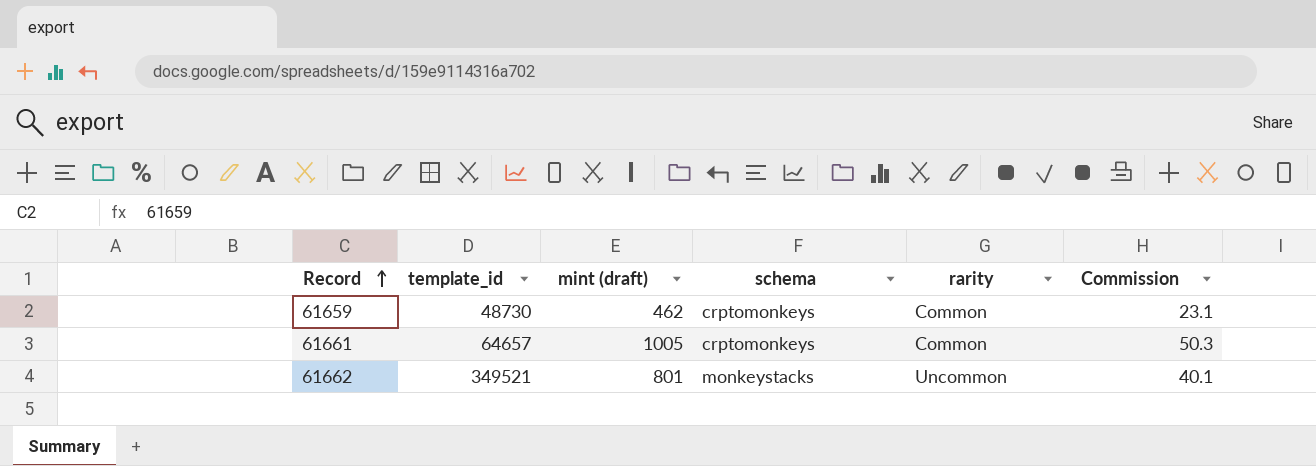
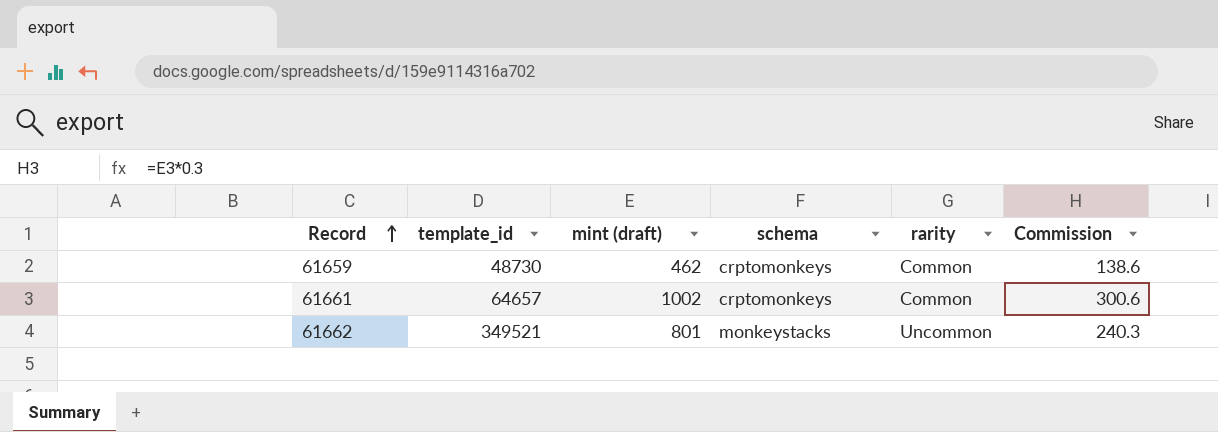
column Commission | formula: [mint (draft)] * 0.05 -> [mint (draft)] * 0.3
61661 | mint (draft): 1005 -> 1002

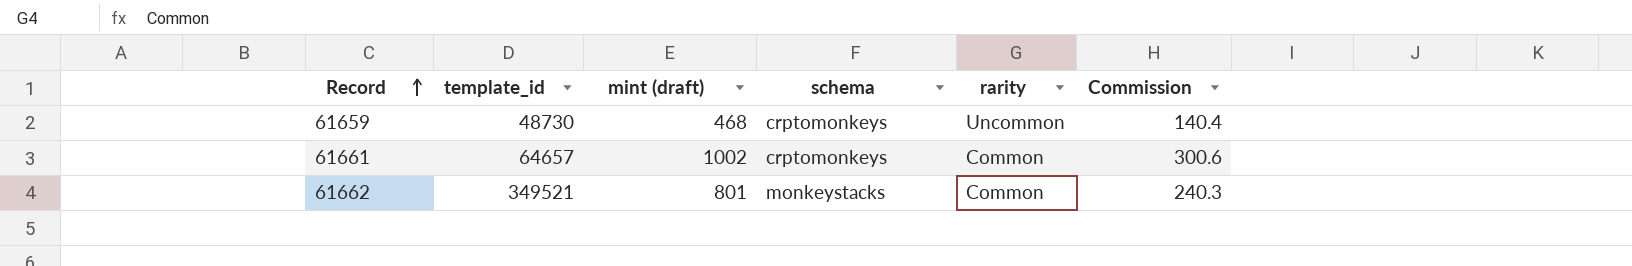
61659 | mint (draft): 462 -> 468
61659 | rarity: Common -> Uncommon
61659 | Commission: 138.6 -> 140.4
61662 | rarity: Uncommon -> Common

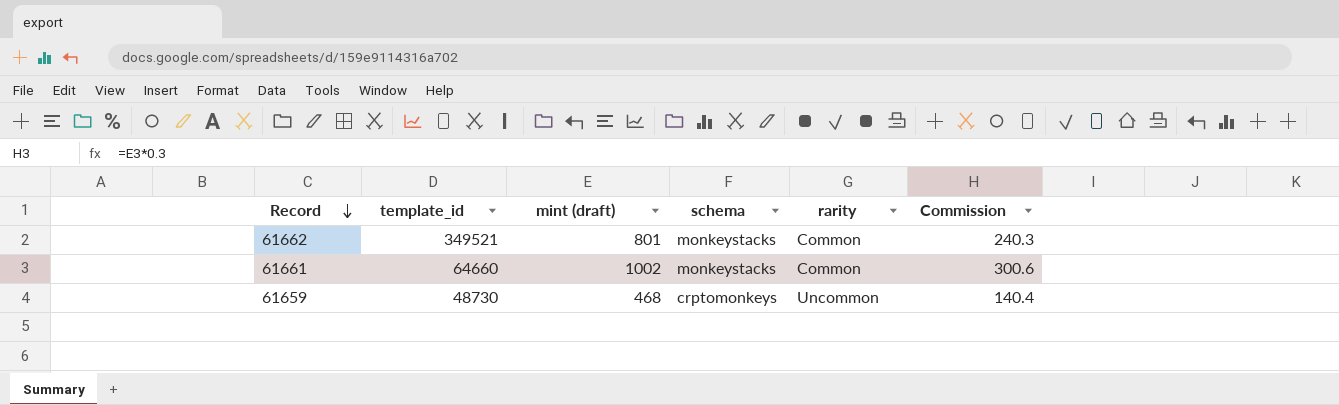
row order: Record ascending -> Record descending
61661 | template_id: 64657 -> 64660
61661 | schema: crptomonkeys -> monkeystacks

